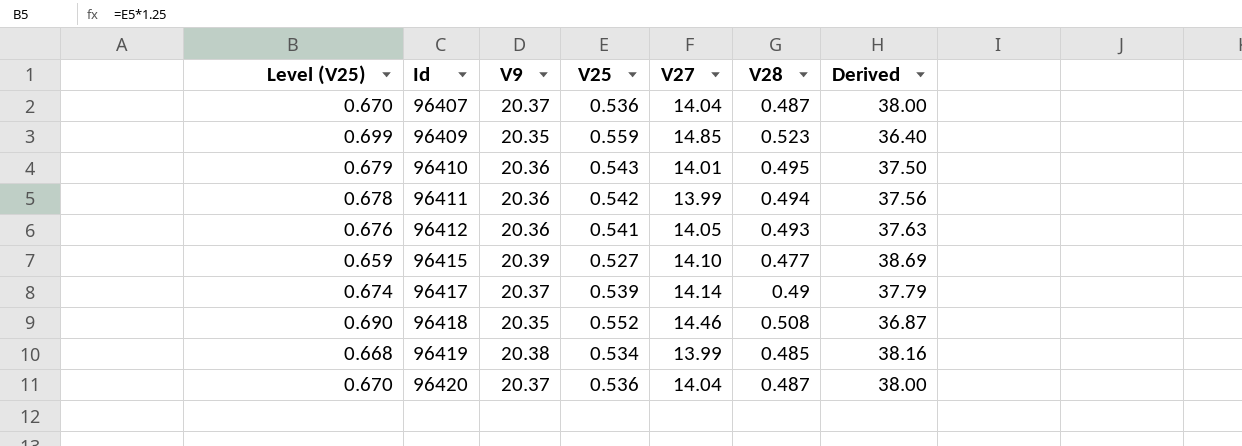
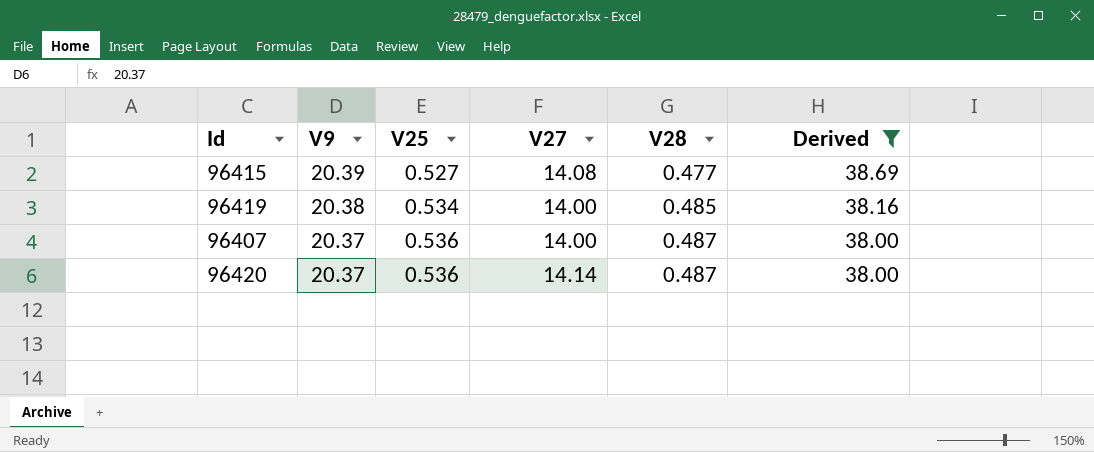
filter: none -> Derived >= 38.00
row order: Id ascending -> V9 descending
column Level (V25) | formula: [V25] * 1.25 -> none
96415 | V27: 14.10 -> 14.08
96419 | V27: 13.99 -> 14.00
96407 | V27: 14.04 -> 14.00
96420 | V27: 14.04 -> 14.14

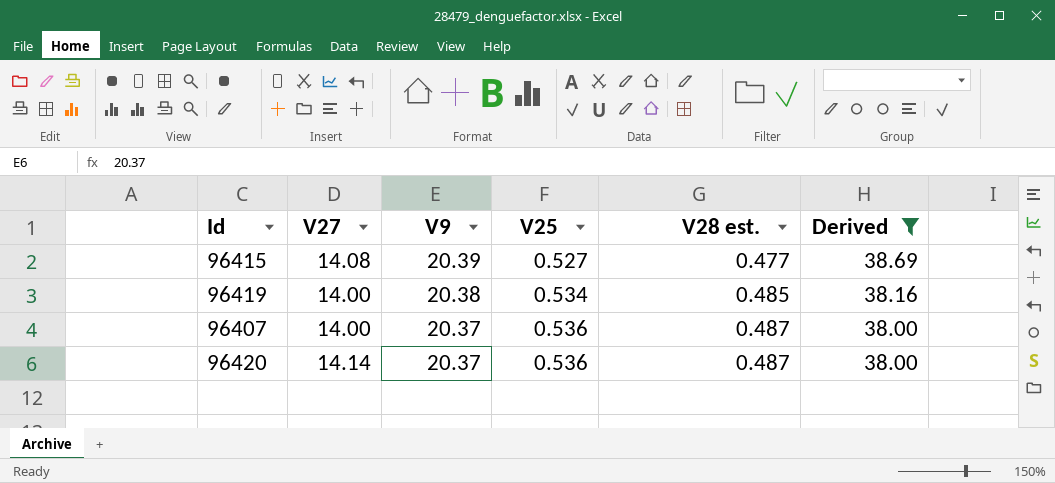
column V27 | position: 4 -> 2
column name: V28 -> V28 est.

